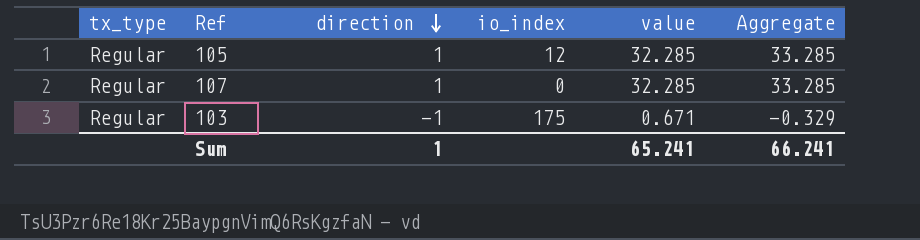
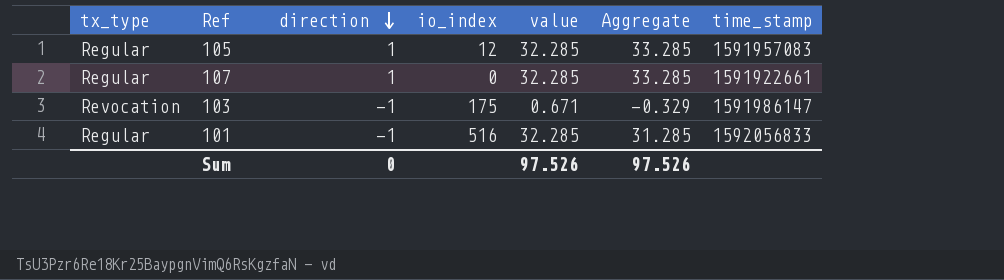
column time_stamp | position: none -> 7
103 | tx_type: Regular -> Revocation
row 101: none -> Regular | -1 | 516 | 32.285 | 31.285 | 1592056833
Sum | direction: 1 -> 0
Sum | value: 65.241 -> 97.526
Sum | Aggregate: 66.241 -> 97.526

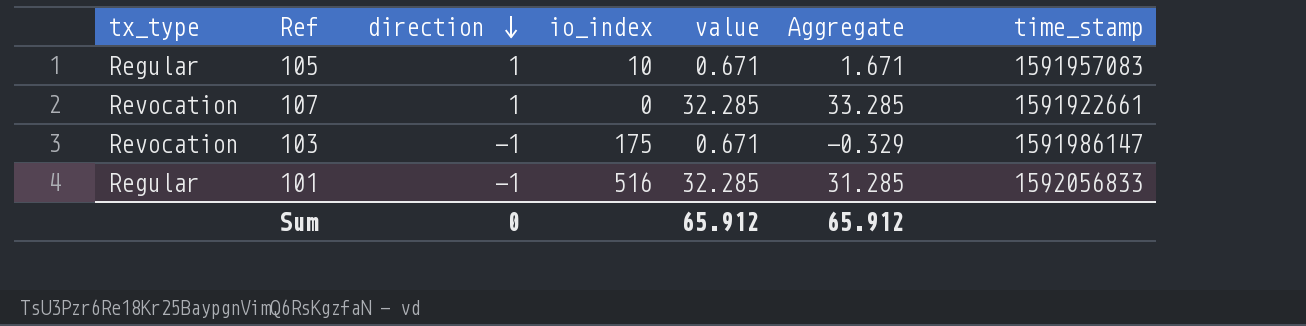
105 | io_index: 12 -> 10
105 | value: 32.285 -> 0.671
105 | Aggregate: 33.285 -> 1.671
107 | tx_type: Regular -> Revocation
Sum | value: 97.526 -> 65.912
Sum | Aggregate: 97.526 -> 65.912

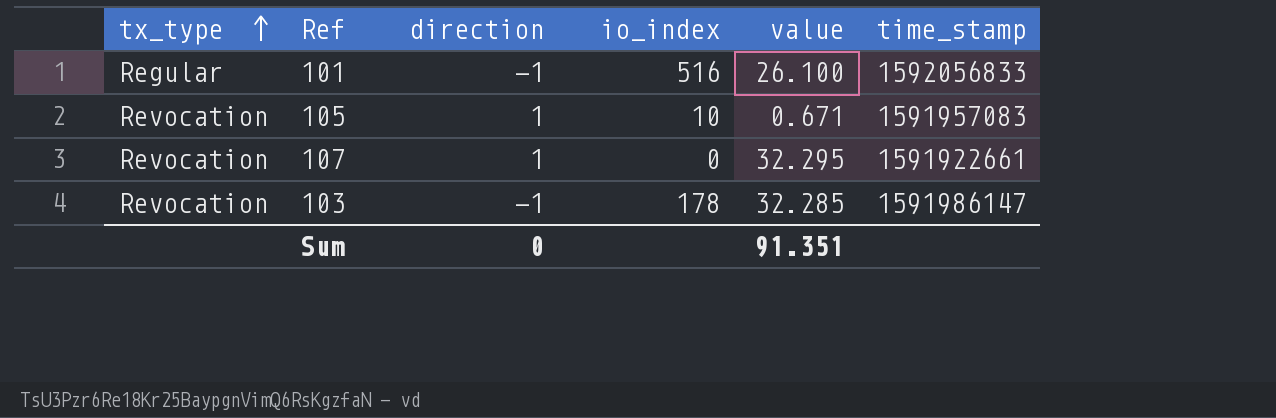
row order: direction descending -> tx_type ascending
column Aggregate | formula: [direction] + [value] -> none
101 | value: 32.285 -> 26.100
105 | tx_type: Regular -> Revocation
107 | value: 32.285 -> 32.295
103 | io_index: 175 -> 178
103 | value: 0.671 -> 32.285
Sum | value: 65.912 -> 91.351

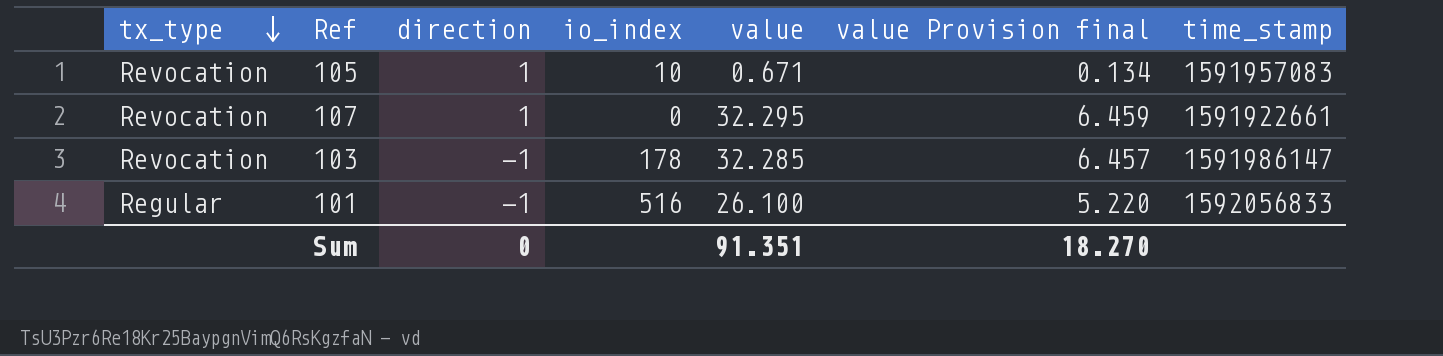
row order: tx_type ascending -> tx_type descending
column value Provision final | formula: none -> [value] * 0.2

